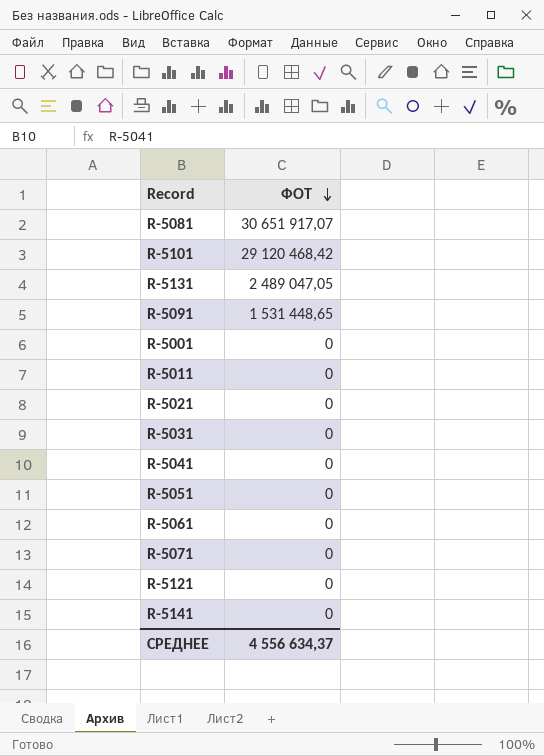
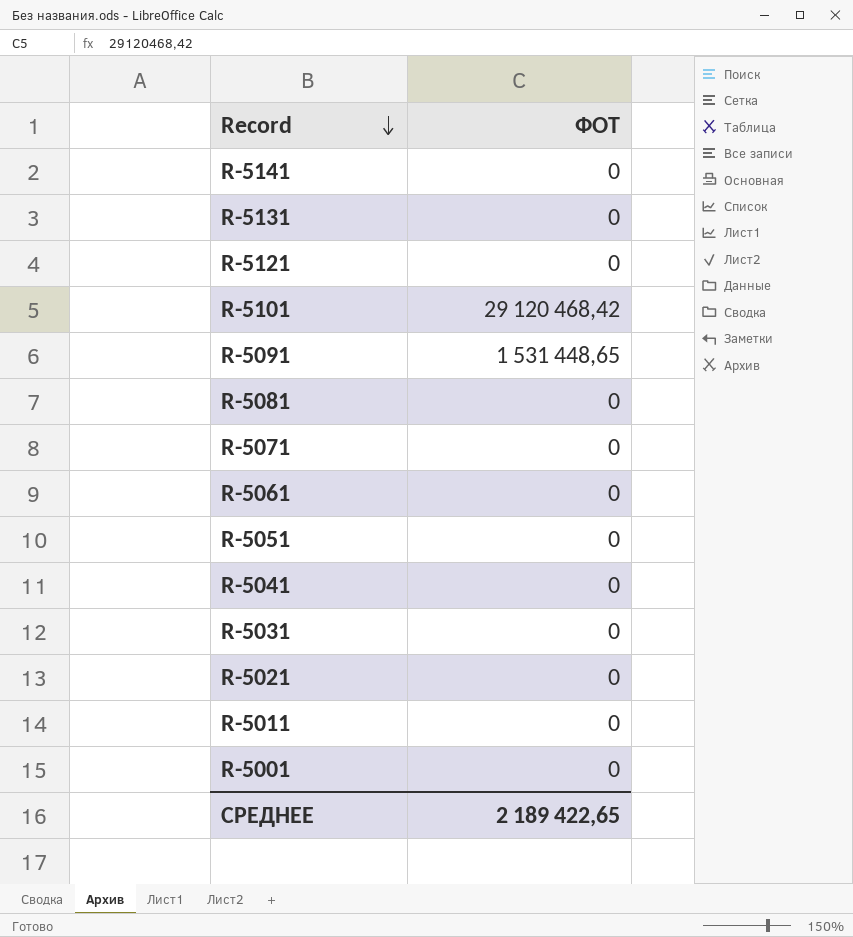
row order: ФОТ descending -> Record descending
R-5131 | ФОТ: 2 489 047,05 -> 0
R-5081 | ФОТ: 30 651 917,07 -> 0
СРЕДНЕЕ | ФОТ: 4 556 634,37 -> 2 189 422,65

